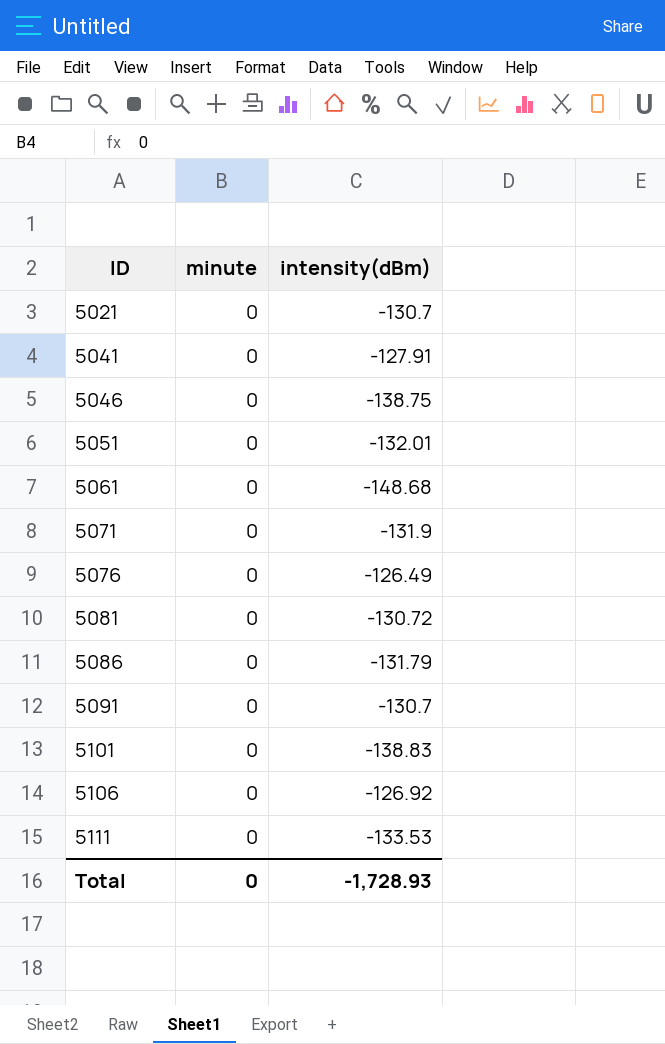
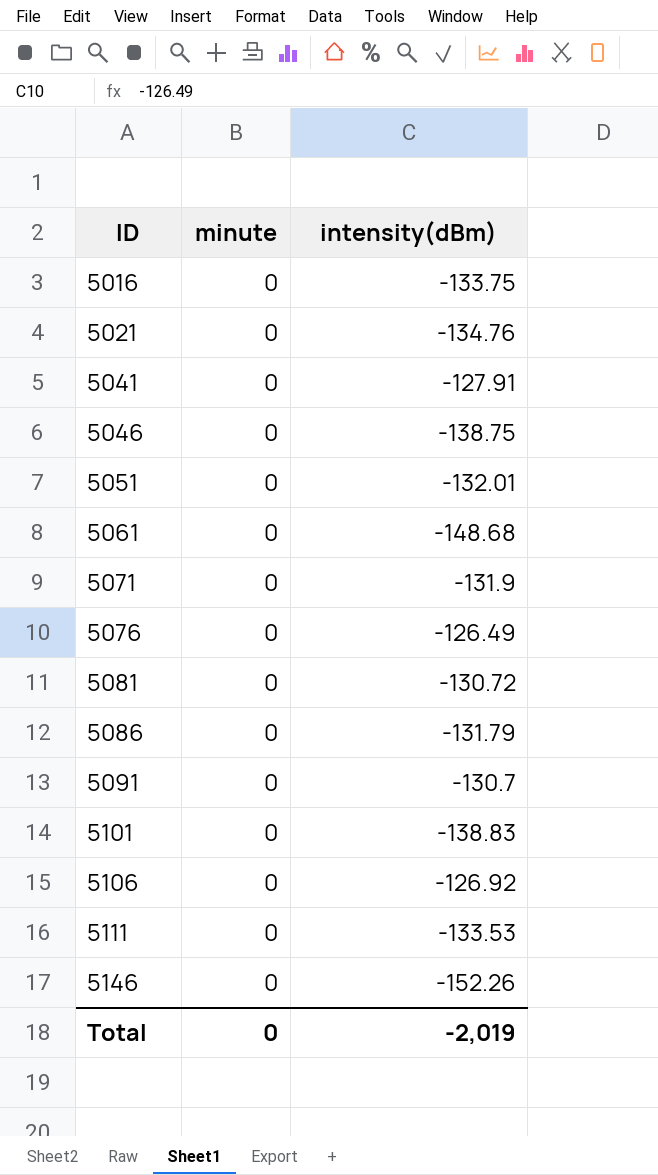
row 5016: none -> 0 | -133.75
5021 | intensity(dBm): -130.7 -> -134.76
row 5146: none -> 0 | -152.26
Total | intensity(dBm): -1,728.93 -> -2,019

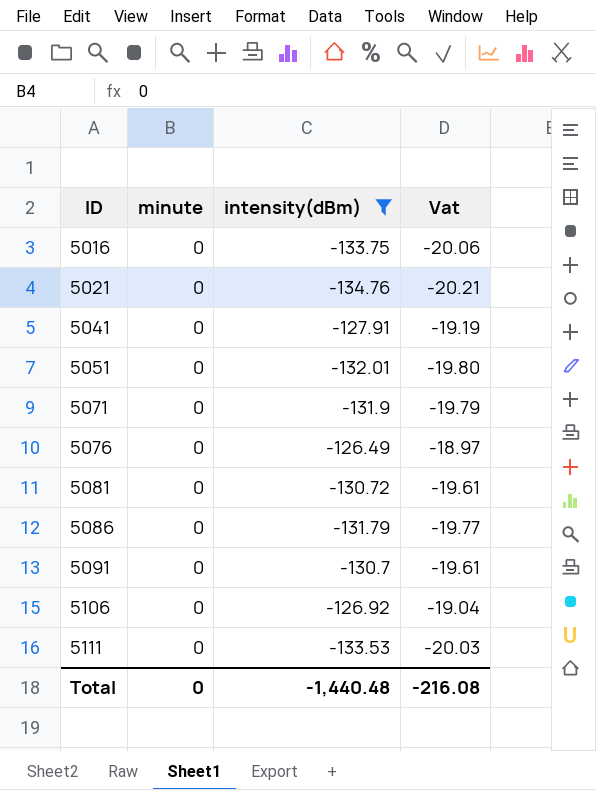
filter: none -> intensity(dBm) >= -134.76
column Vat | formula: none -> [intensity(dBm)] * 0.15
Total | intensity(dBm): -2,019 -> -1,440.48

